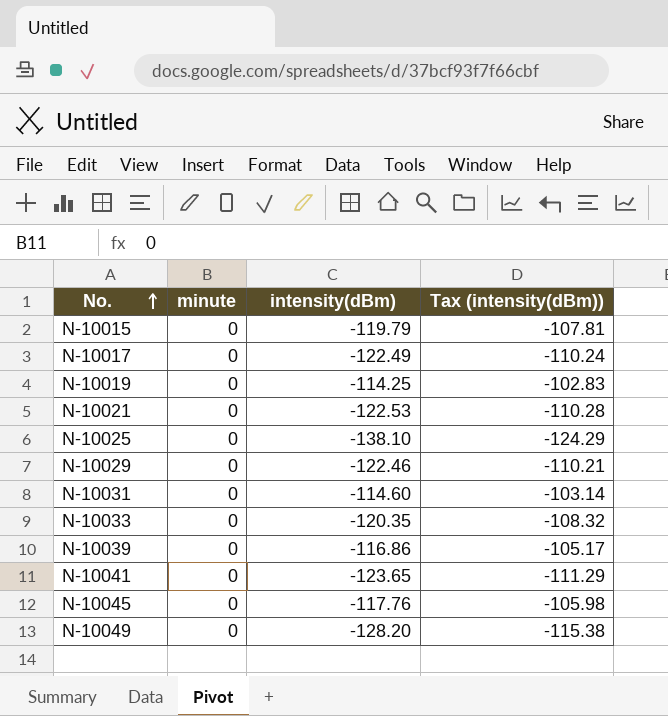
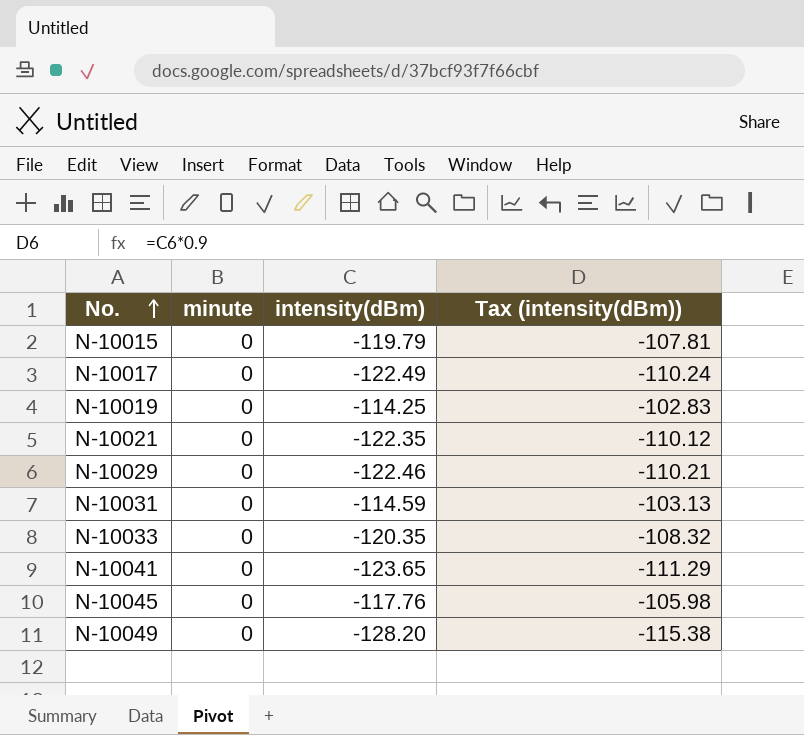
row N-10025: 0 | -138.10 | -124.29 -> none
row N-10039: 0 | -116.86 | -105.17 -> none
N-10021 | intensity(dBm): -122.53 -> -122.35
N-10021 | Tax (intensity(dBm)): -110.28 -> -110.12
N-10031 | intensity(dBm): -114.60 -> -114.59
N-10031 | Tax (intensity(dBm)): -103.14 -> -103.13

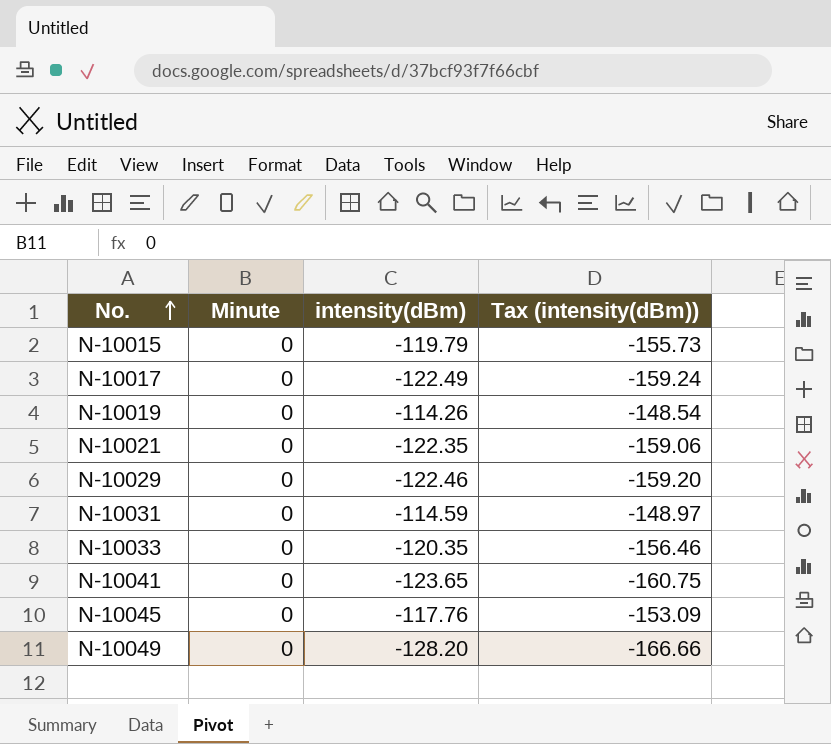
column name: minute -> Minute
column Tax (intensity(dBm)) | formula: [intensity(dBm)] * 0.9 -> [intensity(dBm)] * 1.3
N-10019 | intensity(dBm): -114.25 -> -114.26

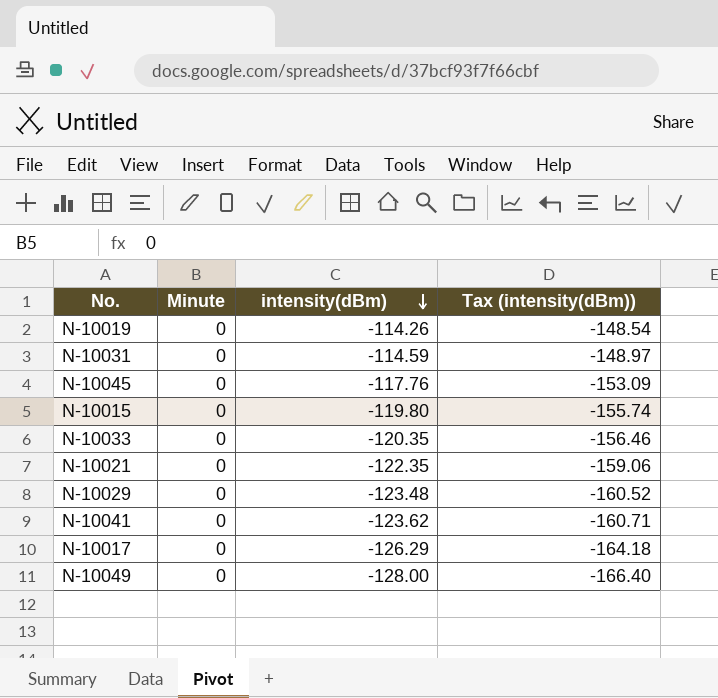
row order: No. ascending -> intensity(dBm) descending
N-10015 | intensity(dBm): -119.79 -> -119.80
N-10015 | Tax (intensity(dBm)): -155.73 -> -155.74
N-10029 | intensity(dBm): -122.46 -> -123.48
N-10029 | Tax (intensity(dBm)): -159.20 -> -160.52
N-10041 | intensity(dBm): -123.65 -> -123.62
N-10041 | Tax (intensity(dBm)): -160.75 -> -160.71
N-10017 | intensity(dBm): -122.49 -> -126.29
N-10017 | Tax (intensity(dBm)): -159.24 -> -164.18
N-10049 | intensity(dBm): -128.20 -> -128.00
N-10049 | Tax (intensity(dBm)): -166.66 -> -166.40

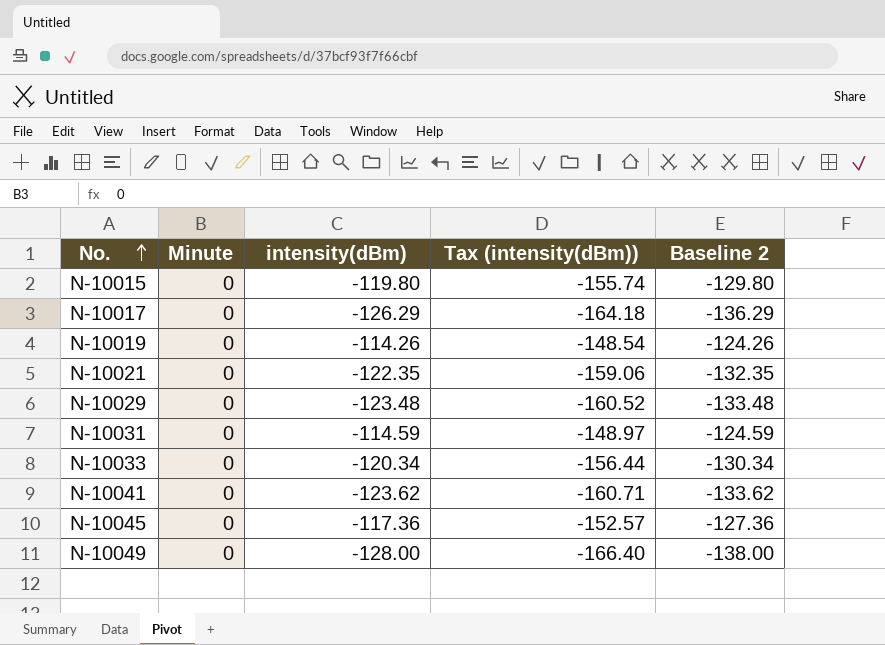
row order: intensity(dBm) descending -> No. ascending
column Baseline 2 | formula: none -> [intensity(dBm)] - 10
N-10033 | intensity(dBm): -120.35 -> -120.34
N-10033 | Tax (intensity(dBm)): -156.46 -> -156.44
N-10045 | intensity(dBm): -117.76 -> -117.36
N-10045 | Tax (intensity(dBm)): -153.09 -> -152.57

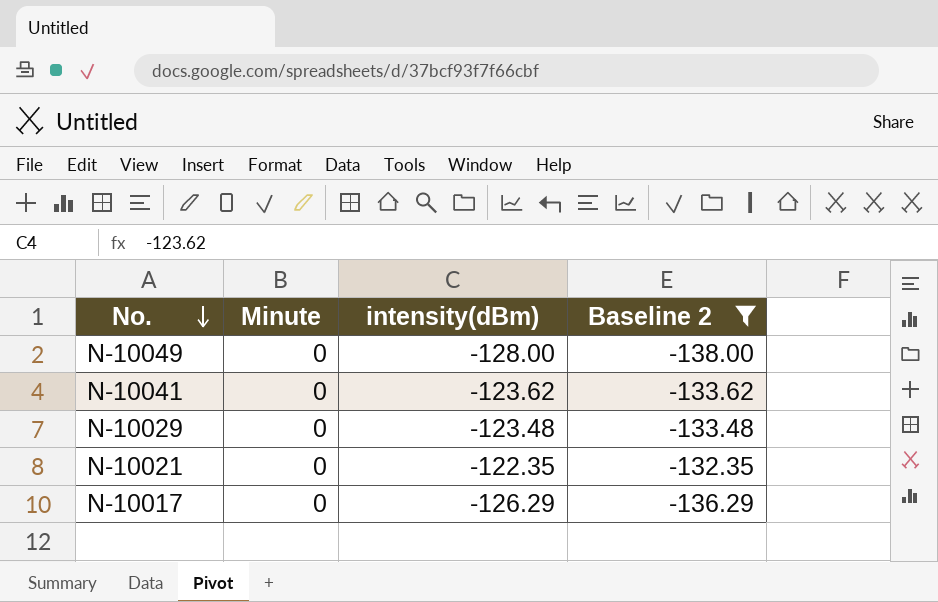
filter: none -> Baseline 2 <= -132.35
row order: No. ascending -> No. descending
column Tax (intensity(dBm)) | formula: [intensity(dBm)] * 1.3 -> none

